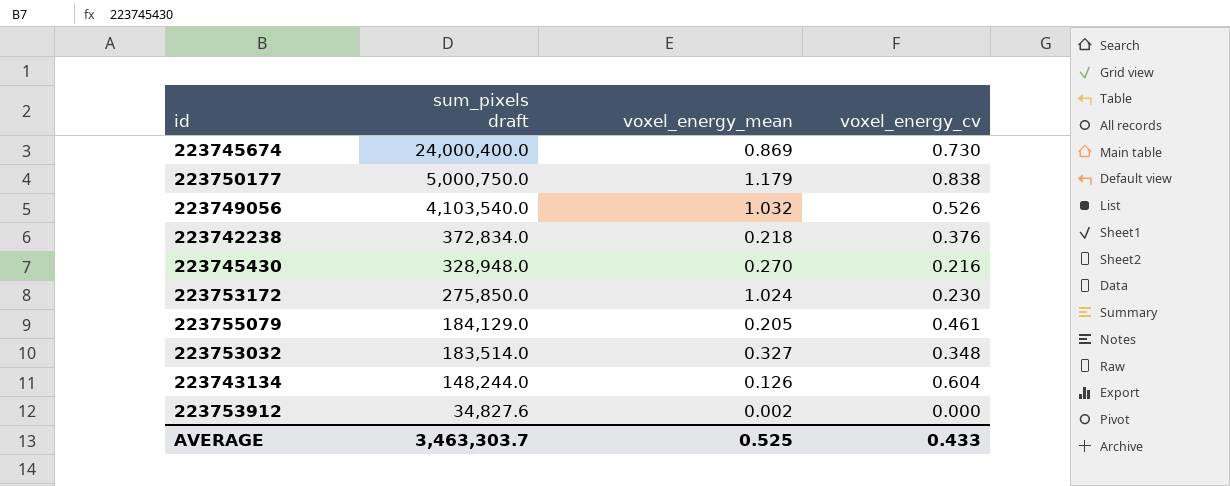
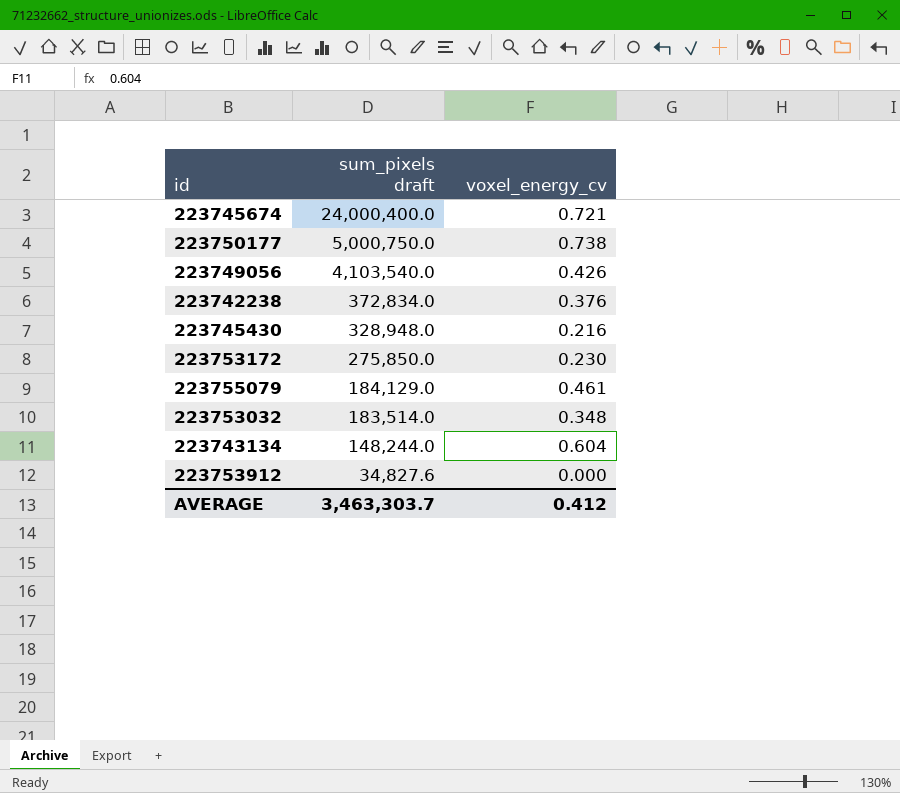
column voxel_energy_mean | position: 3 -> none
223745674 | voxel_energy_cv: 0.730 -> 0.721
223750177 | voxel_energy_cv: 0.838 -> 0.738
223749056 | voxel_energy_cv: 0.526 -> 0.426
AVERAGE | voxel_energy_cv: 0.433 -> 0.412

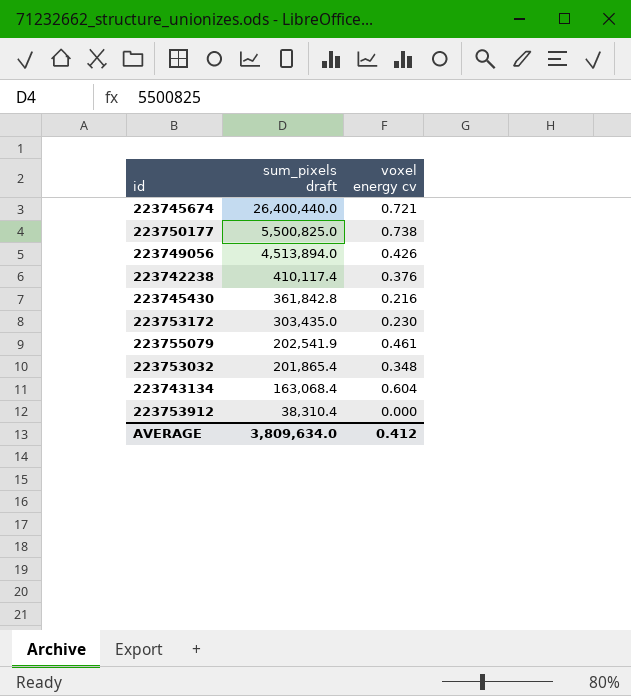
column name: voxel_energy_cv -> voxel energy cv
223745674 | sum_pixels draft: 24,000,400.0 -> 26,400,440.0
223750177 | sum_pixels draft: 5,000,750.0 -> 5,500,825.0
223749056 | sum_pixels draft: 4,103,540.0 -> 4,513,894.0
223742238 | sum_pixels draft: 372,834.0 -> 410,117.4
223745430 | sum_pixels draft: 328,948.0 -> 361,842.8
223753172 | sum_pixels draft: 275,850.0 -> 303,435.0
223755079 | sum_pixels draft: 184,129.0 -> 202,541.9
223753032 | sum_pixels draft: 183,514.0 -> 201,865.4
223743134 | sum_pixels draft: 148,244.0 -> 163,068.4
223753912 | sum_pixels draft: 34,827.6 -> 38,310.4
AVERAGE | sum_pixels draft: 3,463,303.7 -> 3,809,634.0

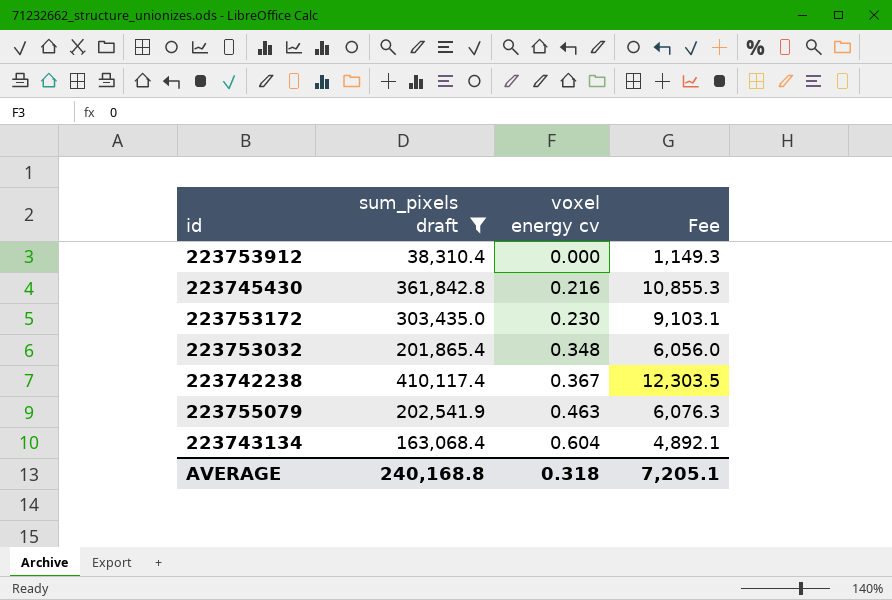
filter: none -> sum_pixels draft <= 410,117.4
row order: sum_pixels draft descending -> voxel energy cv ascending
column Fee | formula: none -> [sum_pixels draft] * 0.03
223742238 | voxel energy cv: 0.376 -> 0.367
223755079 | voxel energy cv: 0.461 -> 0.463
AVERAGE | sum_pixels draft: 3,809,634.0 -> 240,168.8
AVERAGE | voxel energy cv: 0.412 -> 0.318

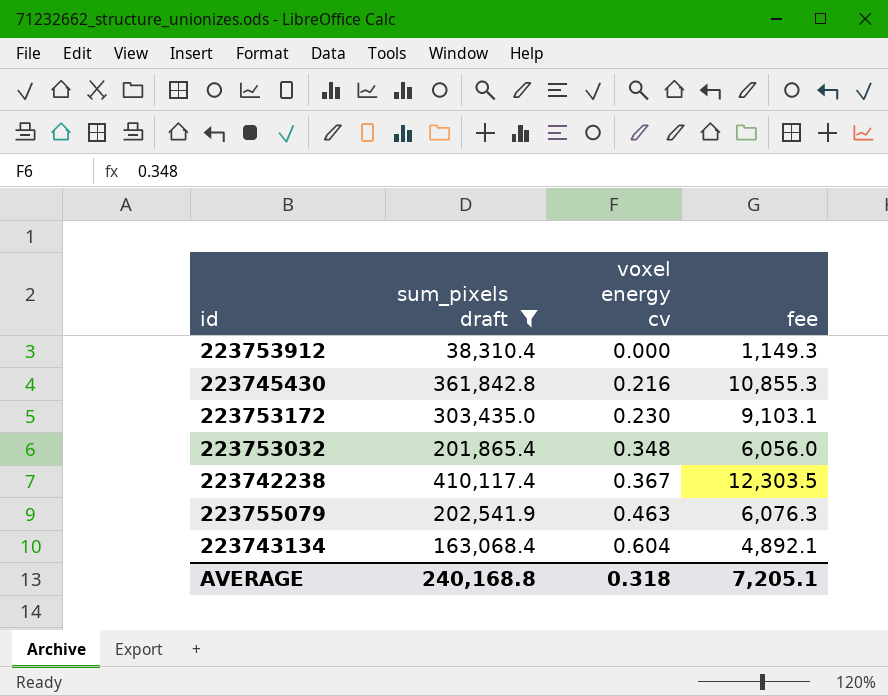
column name: Fee -> fee

